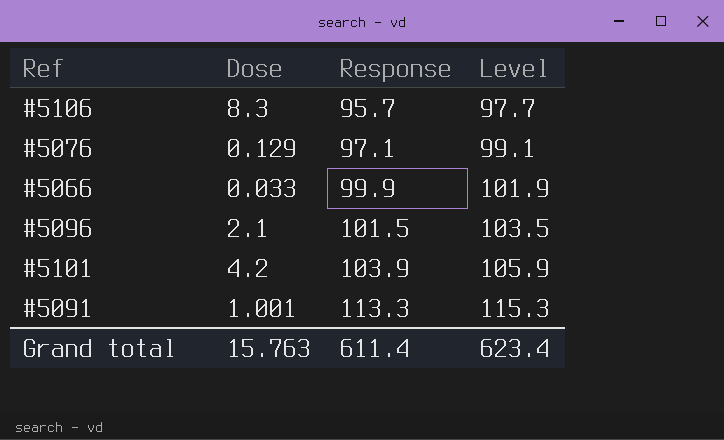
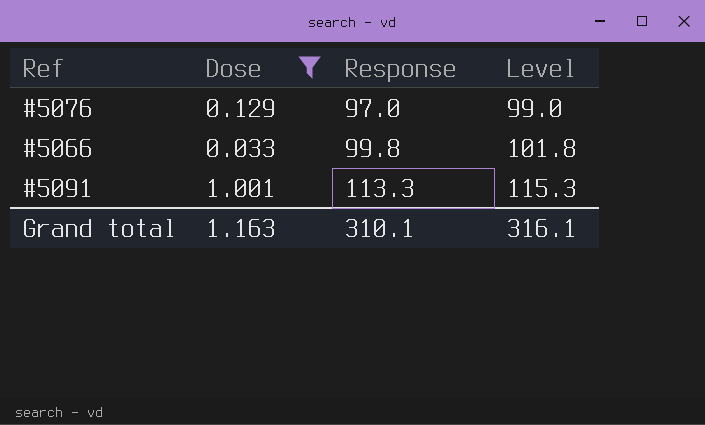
filter: none -> Dose <= 1.001
#5076 | Response: 97.1 -> 97.0
#5076 | Level: 99.1 -> 99.0
#5066 | Response: 99.9 -> 99.8
#5066 | Level: 101.9 -> 101.8
Grand total | Dose: 15.763 -> 1.163
Grand total | Response: 611.4 -> 310.1
Grand total | Level: 623.4 -> 316.1

